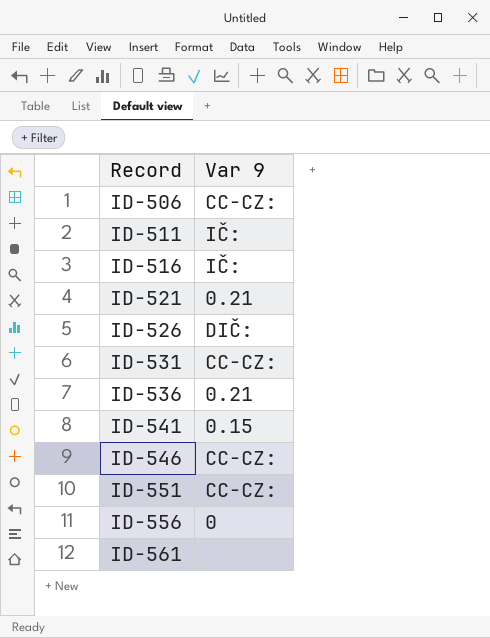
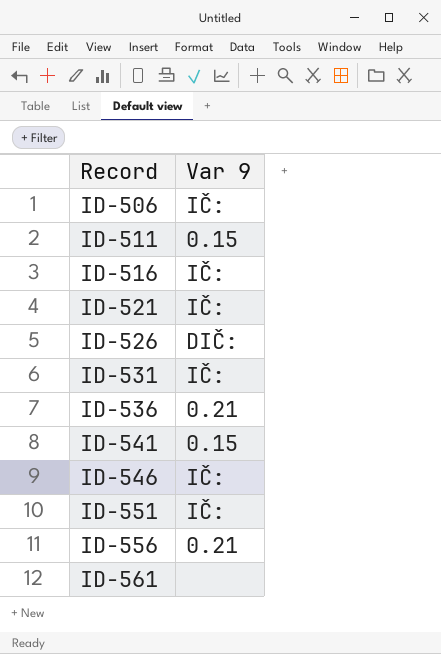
ID-506 | Var 9: CC-CZ: -> IČ:
ID-511 | Var 9: IČ: -> 0.15
ID-521 | Var 9: 0.21 -> IČ:
ID-531 | Var 9: CC-CZ: -> IČ:
ID-546 | Var 9: CC-CZ: -> IČ:
ID-551 | Var 9: CC-CZ: -> IČ:
ID-556 | Var 9: 0 -> 0.21

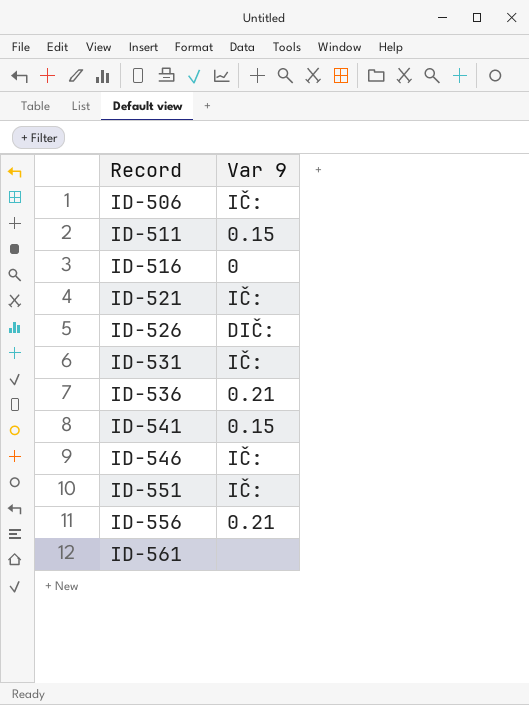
ID-516 | Var 9: IČ: -> 0

